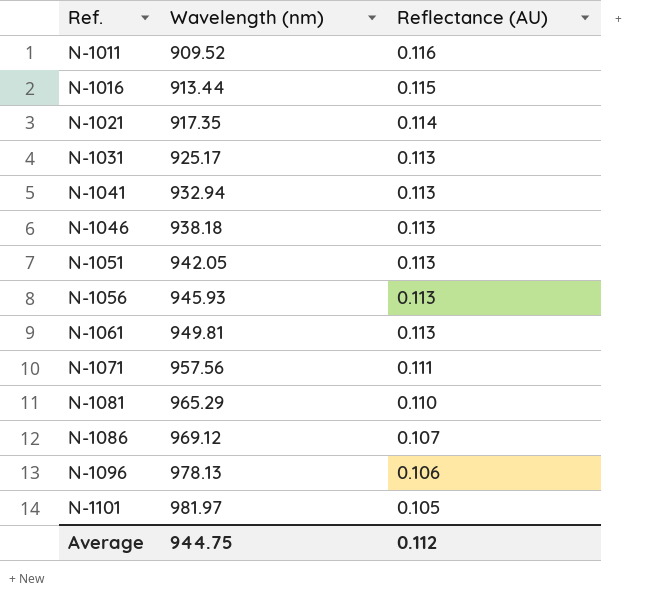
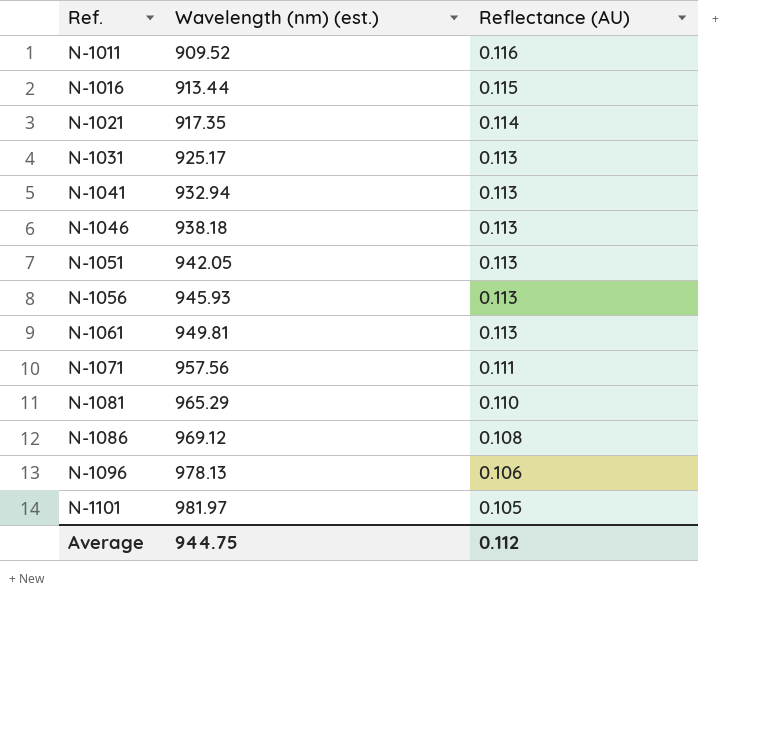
column name: Wavelength (nm) -> Wavelength (nm) (est.)
N-1086 | Reflectance (AU): 0.107 -> 0.108

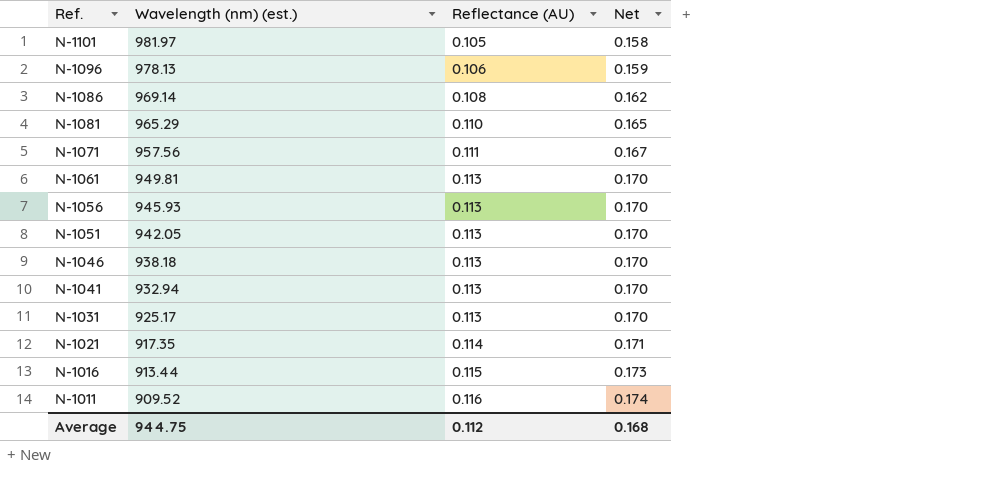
row order: Ref. ascending -> Ref. descending
column Net | formula: none -> [Reflectance (AU)] * 1.5
N-1086 | Wavelength (nm) (est.): 969.12 -> 969.14

